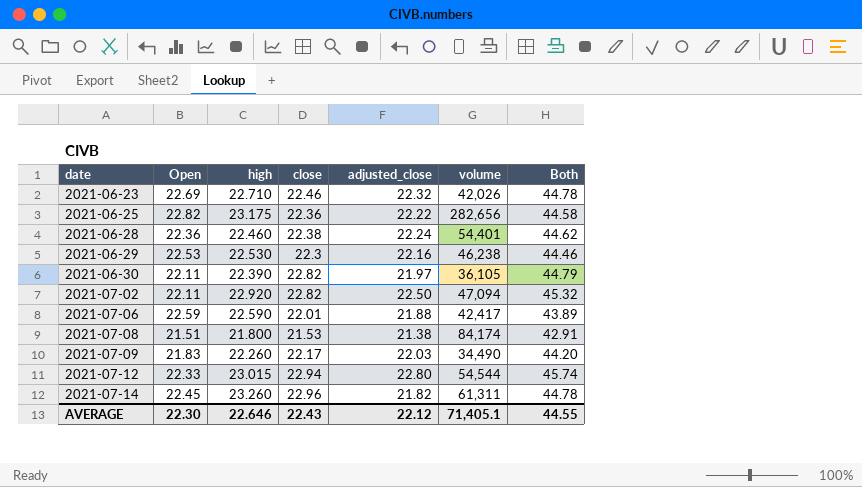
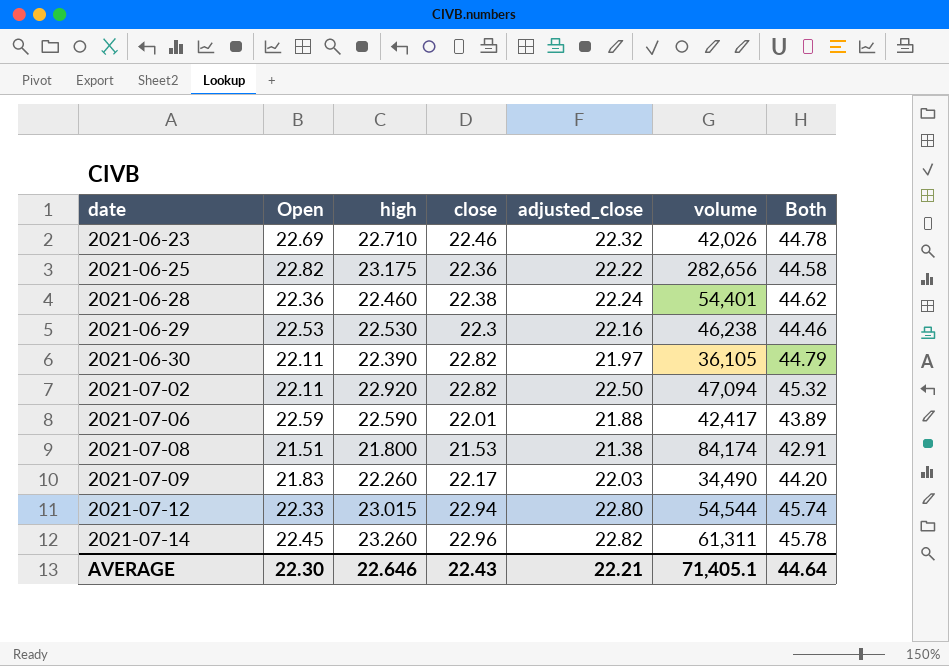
2021-07-14 | adjusted_close: 21.82 -> 22.82
2021-07-14 | Both: 44.78 -> 45.78
AVERAGE | adjusted_close: 22.12 -> 22.21
AVERAGE | Both: 44.55 -> 44.64

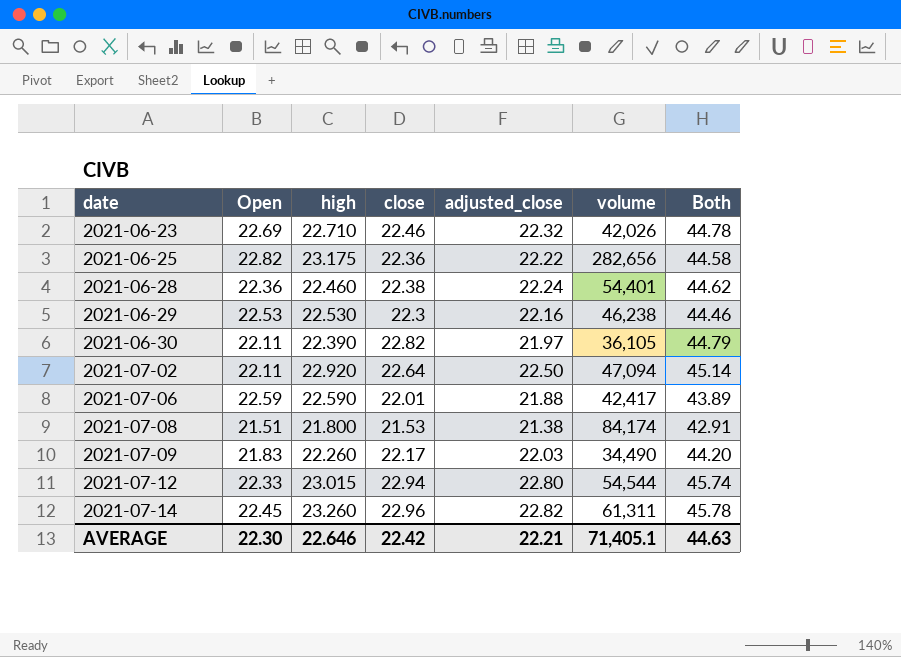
2021-07-02 | close: 22.82 -> 22.64
2021-07-02 | Both: 45.32 -> 45.14
AVERAGE | close: 22.43 -> 22.42
AVERAGE | Both: 44.64 -> 44.63

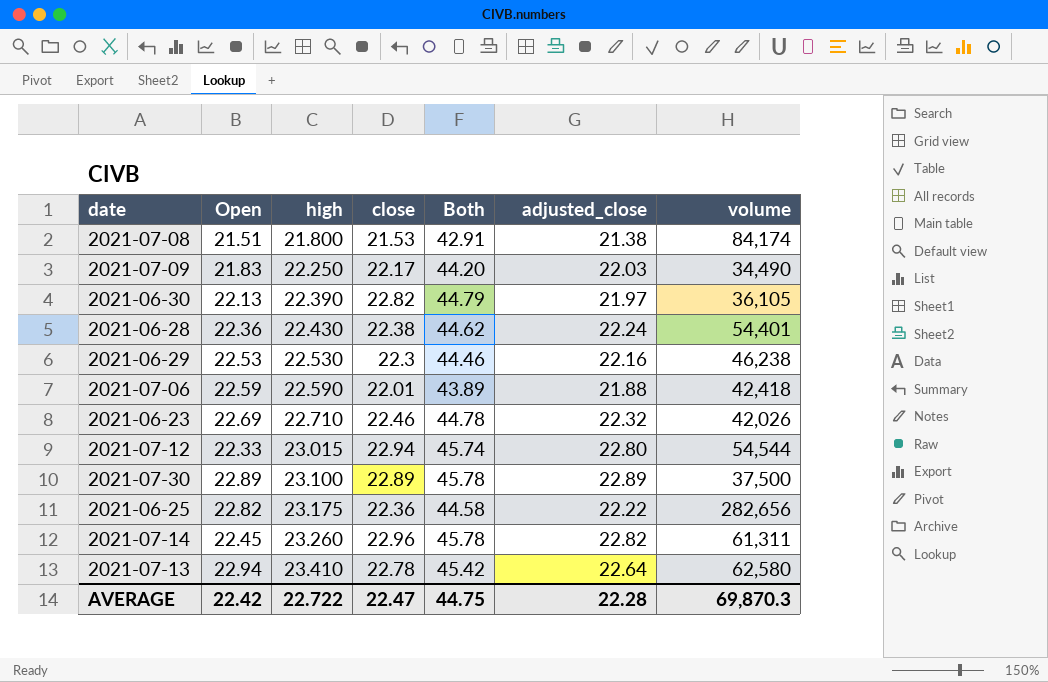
row order: date ascending -> high ascending
column Both | position: 7 -> 5
row 2021-07-02: 22.11 | 22.920 | 22.64 | 22.50 | 47,094 | 45.14 -> none
2021-07-09 | high: 22.260 -> 22.250
2021-06-30 | Open: 22.11 -> 22.13
2021-06-28 | high: 22.460 -> 22.430
2021-07-06 | volume: 42,417 -> 42,418
row 2021-07-30: none -> 22.89 | 23.100 | 22.89 | 45.78 | 22.89 | 37,500
row 2021-07-13: none -> 22.94 | 23.410 | 22.78 | 45.42 | 22.64 | 62,580
AVERAGE | Open: 22.30 -> 22.42
AVERAGE | high: 22.646 -> 22.722
AVERAGE | close: 22.42 -> 22.47
AVERAGE | Both: 44.63 -> 44.75
AVERAGE | adjusted_close: 22.21 -> 22.28
AVERAGE | volume: 71,405.1 -> 69,870.3

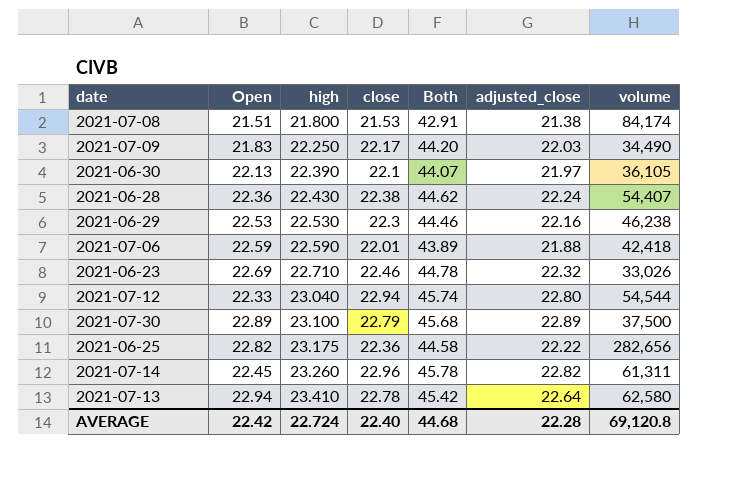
2021-06-30 | close: 22.82 -> 22.1
2021-06-30 | Both: 44.79 -> 44.07
2021-06-28 | volume: 54,401 -> 54,407
2021-06-23 | volume: 42,026 -> 33,026
2021-07-12 | high: 23.015 -> 23.040
2021-07-30 | close: 22.89 -> 22.79
2021-07-30 | Both: 45.78 -> 45.68
AVERAGE | high: 22.722 -> 22.724
AVERAGE | close: 22.47 -> 22.40
AVERAGE | Both: 44.75 -> 44.68
AVERAGE | volume: 69,870.3 -> 69,120.8

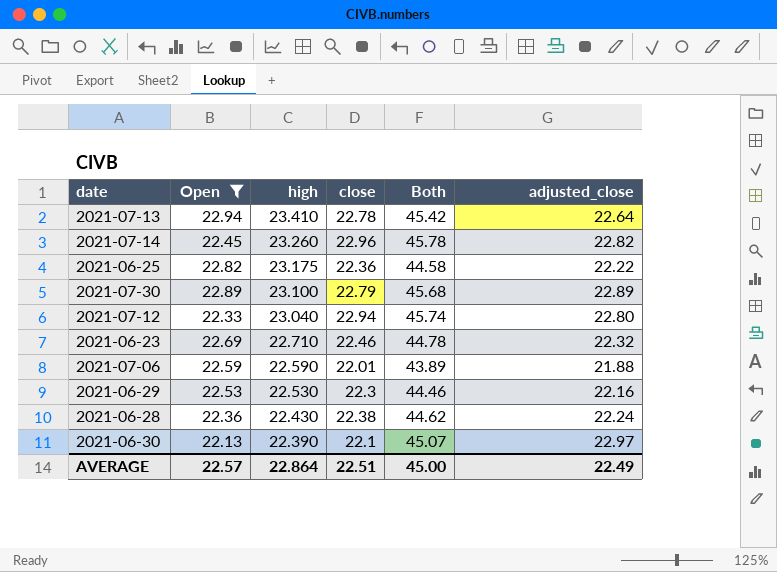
filter: none -> Open >= 22.13
row order: high ascending -> high descending
column volume | position: 7 -> none
2021-06-30 | Both: 44.07 -> 45.07
2021-06-30 | adjusted_close: 21.97 -> 22.97
AVERAGE | Open: 22.42 -> 22.57
AVERAGE | high: 22.724 -> 22.864
AVERAGE | close: 22.40 -> 22.51
AVERAGE | Both: 44.68 -> 45.00
AVERAGE | adjusted_close: 22.28 -> 22.49

